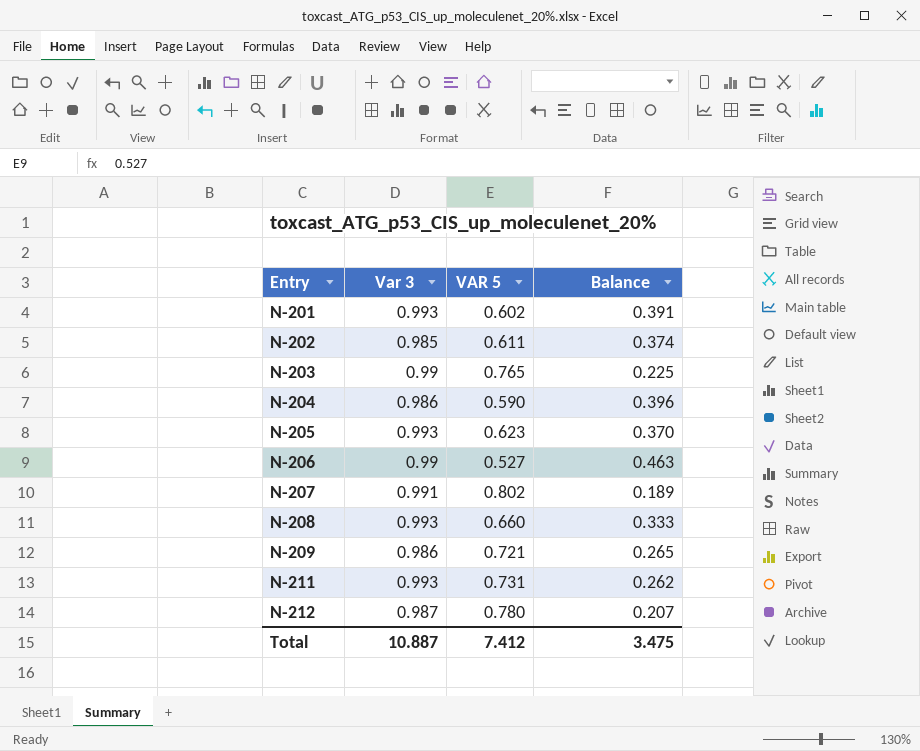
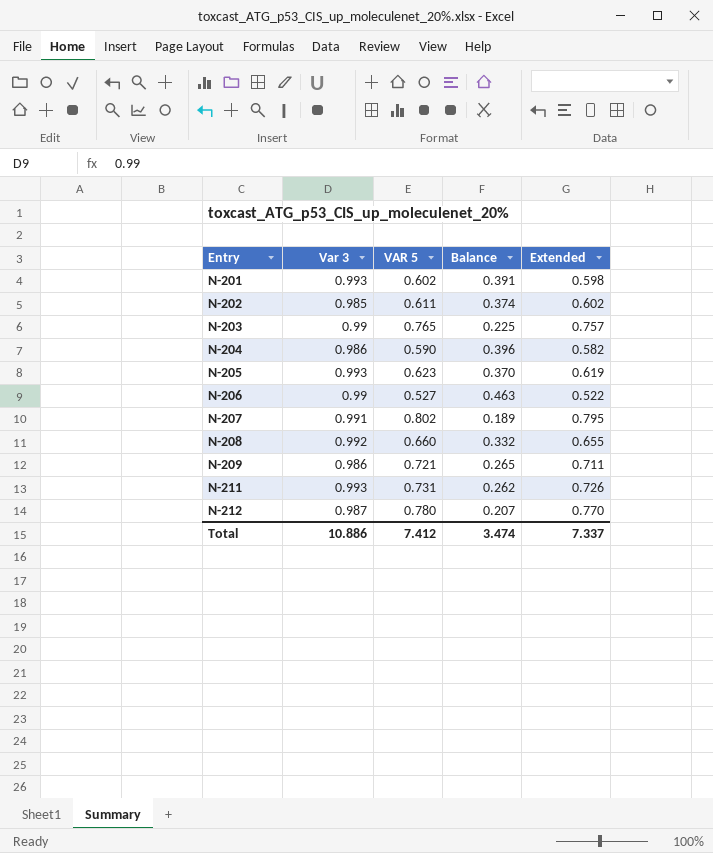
column Extended | formula: none -> [Var 3] * [VAR 5]
N-208 | Var 3: 0.993 -> 0.992
N-208 | Balance: 0.333 -> 0.332
Total | Var 3: 10.887 -> 10.886
Total | Balance: 3.475 -> 3.474

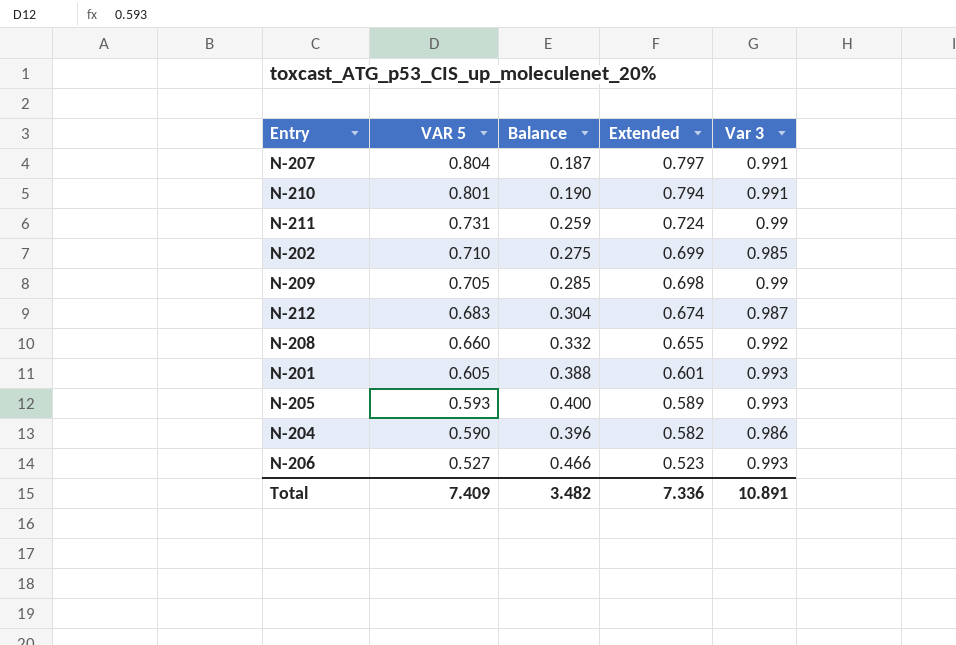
row order: Entry ascending -> VAR 5 descending
column Var 3 | position: 2 -> 5
row N-203: 0.99 | 0.765 | 0.225 | 0.757 -> none
N-207 | VAR 5: 0.802 -> 0.804
N-207 | Balance: 0.189 -> 0.187
N-207 | Extended: 0.795 -> 0.797
row N-210: none -> 0.801 | 0.190 | 0.794 | 0.991
N-211 | Balance: 0.262 -> 0.259
N-211 | Extended: 0.726 -> 0.724
N-211 | Var 3: 0.993 -> 0.99
N-202 | VAR 5: 0.611 -> 0.710
N-202 | Balance: 0.374 -> 0.275
N-202 | Extended: 0.602 -> 0.699
N-209 | VAR 5: 0.721 -> 0.705
N-209 | Balance: 0.265 -> 0.285
N-209 | Extended: 0.711 -> 0.698
N-209 | Var 3: 0.986 -> 0.99
N-212 | VAR 5: 0.780 -> 0.683
N-212 | Balance: 0.207 -> 0.304
N-212 | Extended: 0.770 -> 0.674
N-201 | VAR 5: 0.602 -> 0.605
N-201 | Balance: 0.391 -> 0.388
N-201 | Extended: 0.598 -> 0.601
N-205 | VAR 5: 0.623 -> 0.593
N-205 | Balance: 0.370 -> 0.400
N-205 | Extended: 0.619 -> 0.589
N-206 | Balance: 0.463 -> 0.466
N-206 | Extended: 0.522 -> 0.523
N-206 | Var 3: 0.99 -> 0.993
Total | VAR 5: 7.412 -> 7.409
Total | Balance: 3.474 -> 3.482
Total | Extended: 7.337 -> 7.336
Total | Var 3: 10.886 -> 10.891

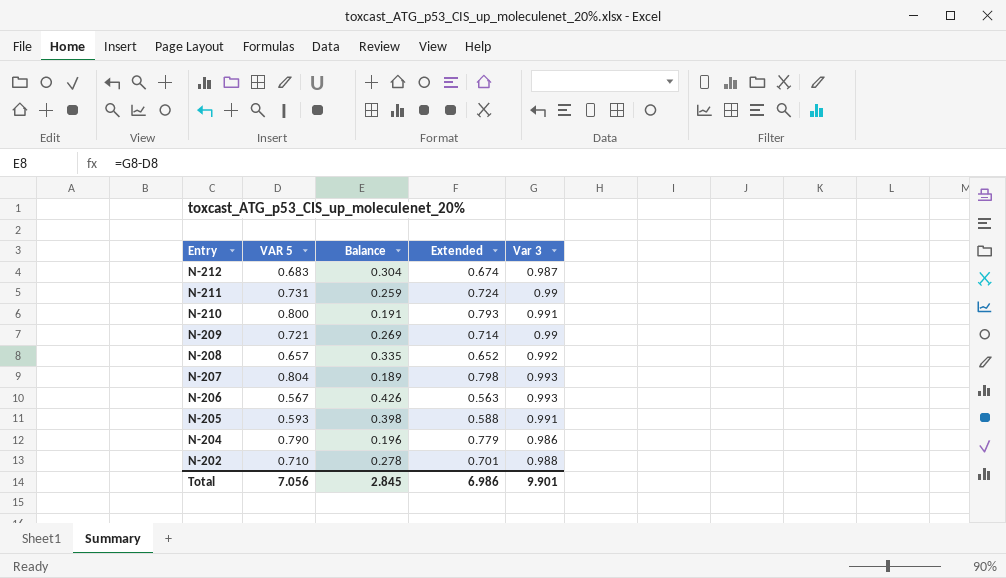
row order: VAR 5 descending -> Entry descending
row N-201: 0.605 | 0.388 | 0.601 | 0.993 -> none
N-210 | VAR 5: 0.801 -> 0.800
N-210 | Balance: 0.190 -> 0.191
N-210 | Extended: 0.794 -> 0.793
N-209 | VAR 5: 0.705 -> 0.721
N-209 | Balance: 0.285 -> 0.269
N-209 | Extended: 0.698 -> 0.714
N-208 | VAR 5: 0.660 -> 0.657
N-208 | Balance: 0.332 -> 0.335
N-208 | Extended: 0.655 -> 0.652
N-207 | Balance: 0.187 -> 0.189
N-207 | Extended: 0.797 -> 0.798
N-207 | Var 3: 0.991 -> 0.993
N-206 | VAR 5: 0.527 -> 0.567
N-206 | Balance: 0.466 -> 0.426
N-206 | Extended: 0.523 -> 0.563
N-205 | Balance: 0.400 -> 0.398
N-205 | Extended: 0.589 -> 0.588
N-205 | Var 3: 0.993 -> 0.991
N-204 | VAR 5: 0.590 -> 0.790
N-204 | Balance: 0.396 -> 0.196
N-204 | Extended: 0.582 -> 0.779
N-202 | Balance: 0.275 -> 0.278
N-202 | Extended: 0.699 -> 0.701
N-202 | Var 3: 0.985 -> 0.988
Total | VAR 5: 7.409 -> 7.056
Total | Balance: 3.482 -> 2.845
Total | Extended: 7.336 -> 6.986
Total | Var 3: 10.891 -> 9.901

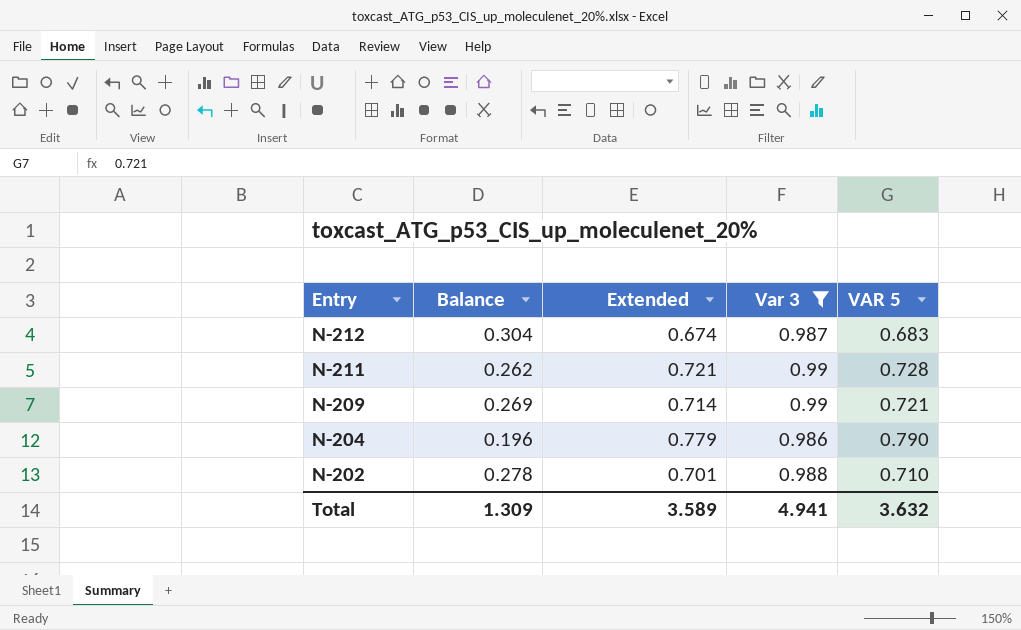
filter: none -> Var 3 <= 0.99
column VAR 5 | position: 2 -> 5
N-211 | Balance: 0.259 -> 0.262
N-211 | Extended: 0.724 -> 0.721
N-211 | VAR 5: 0.731 -> 0.728
Total | Balance: 2.845 -> 1.309
Total | Extended: 6.986 -> 3.589
Total | Var 3: 9.901 -> 4.941
Total | VAR 5: 7.056 -> 3.632

